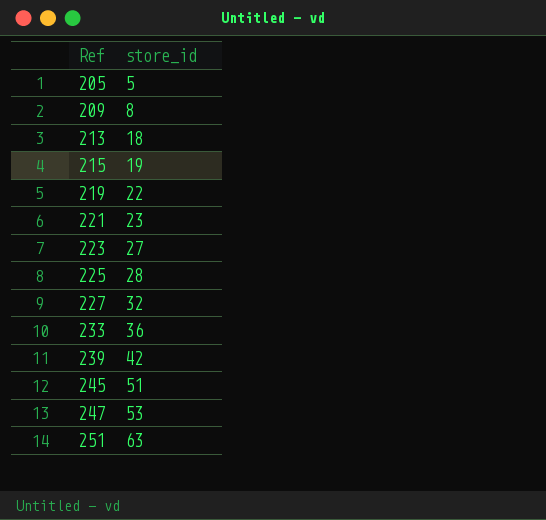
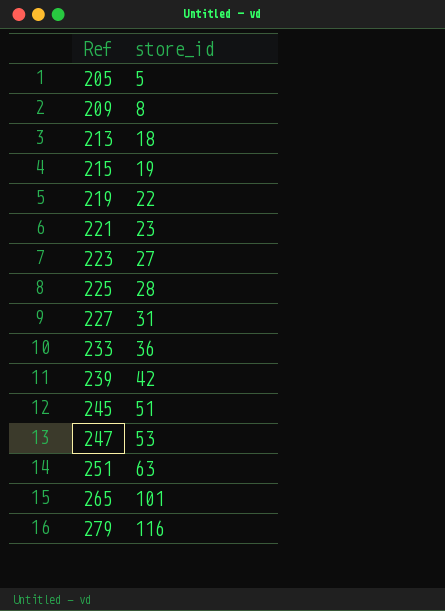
227 | store_id: 32 -> 31
row 265: none -> 101
row 279: none -> 116

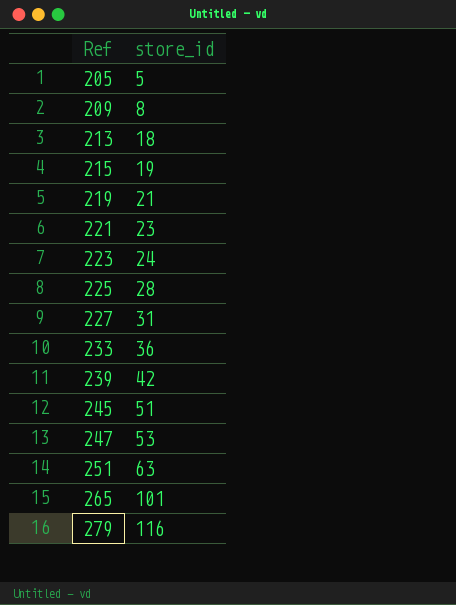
219 | store_id: 22 -> 21
223 | store_id: 27 -> 24

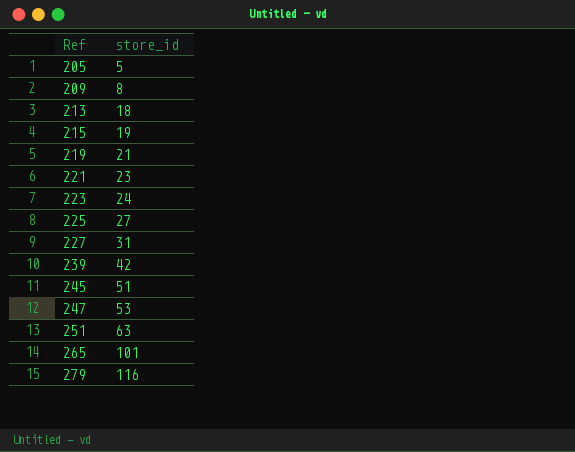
row 233: 36 -> none
225 | store_id: 28 -> 27

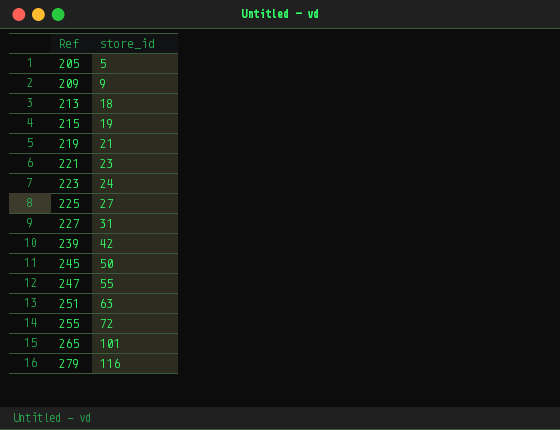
209 | store_id: 8 -> 9
245 | store_id: 51 -> 50
247 | store_id: 53 -> 55
row 255: none -> 72

